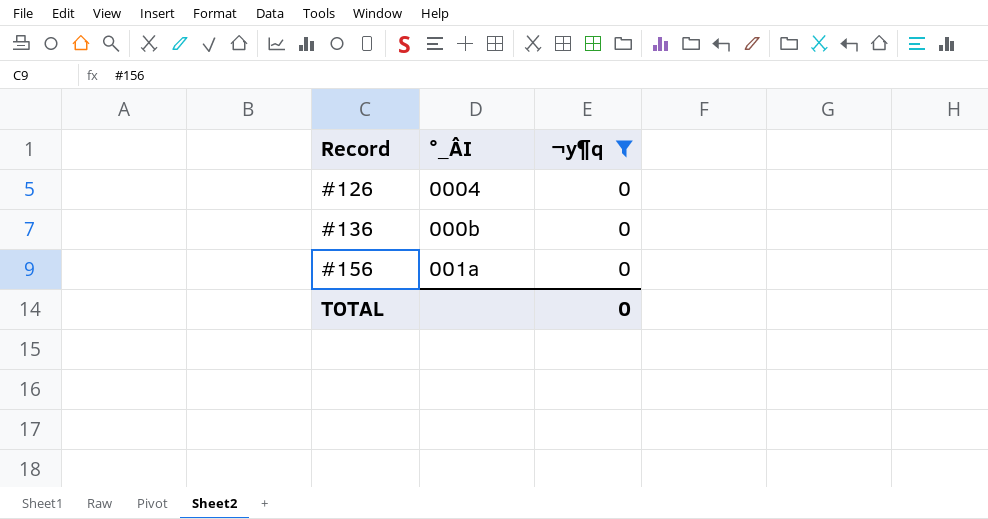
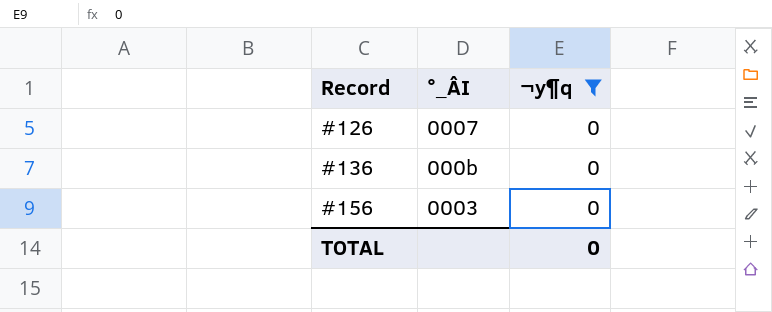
#126 | °_ÂI: 0004 -> 0007
#156 | °_ÂI: 001a -> 0003

